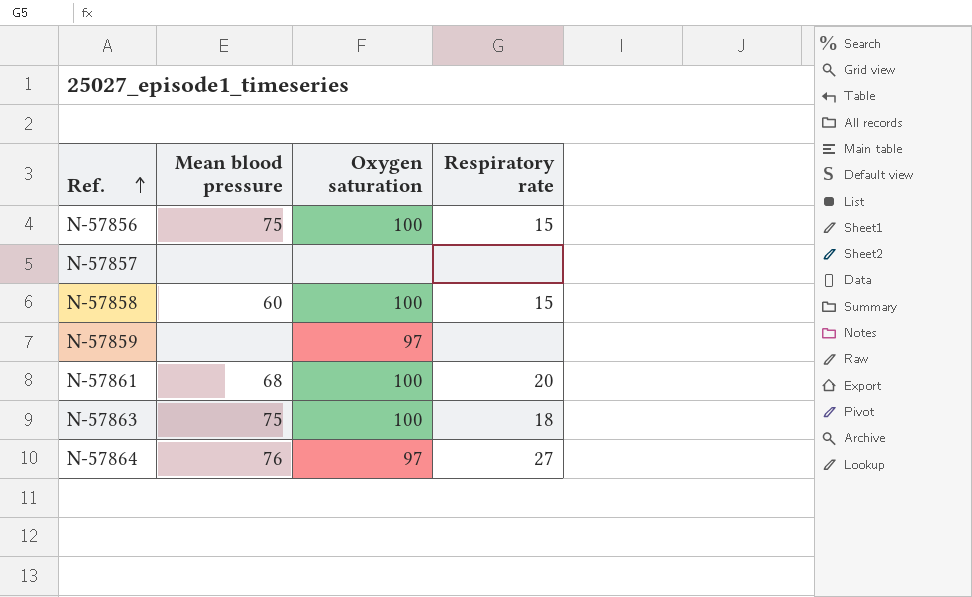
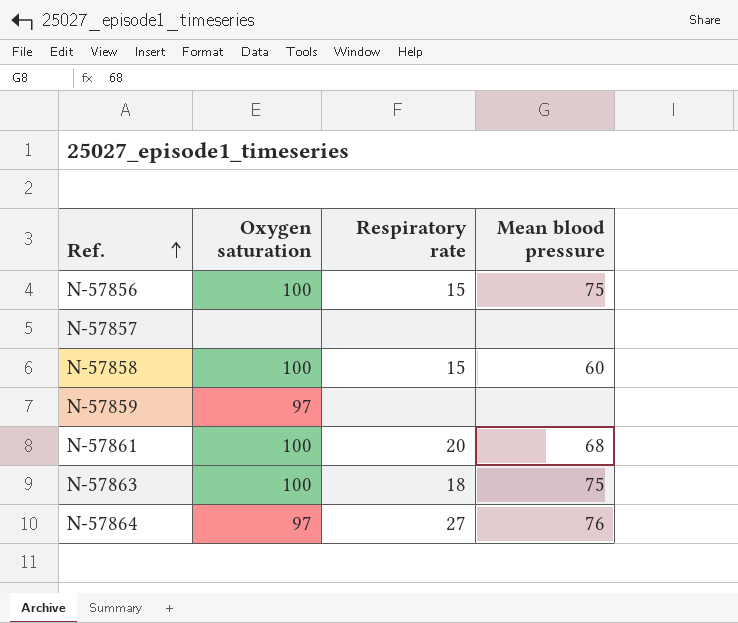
column Mean blood pressure | position: 2 -> 4

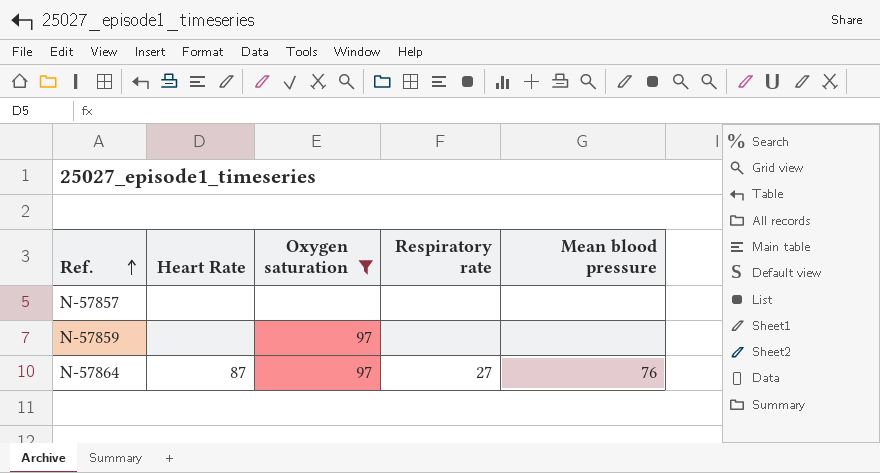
filter: none -> Oxygen saturation != 100
column Heart Rate | position: none -> 2

